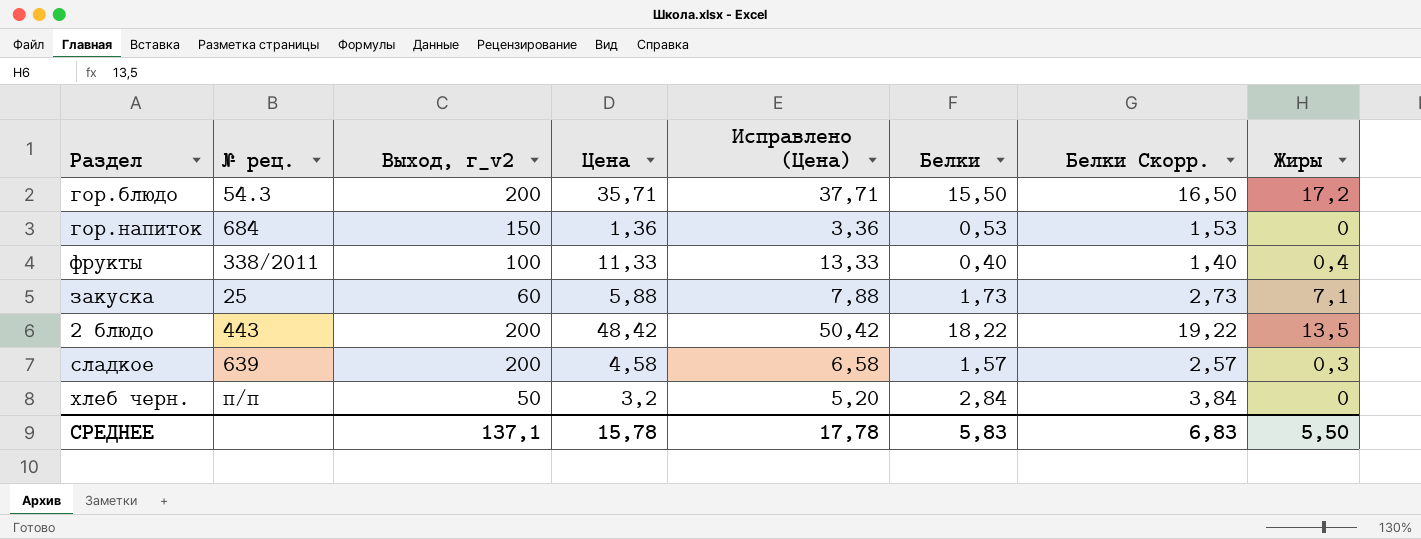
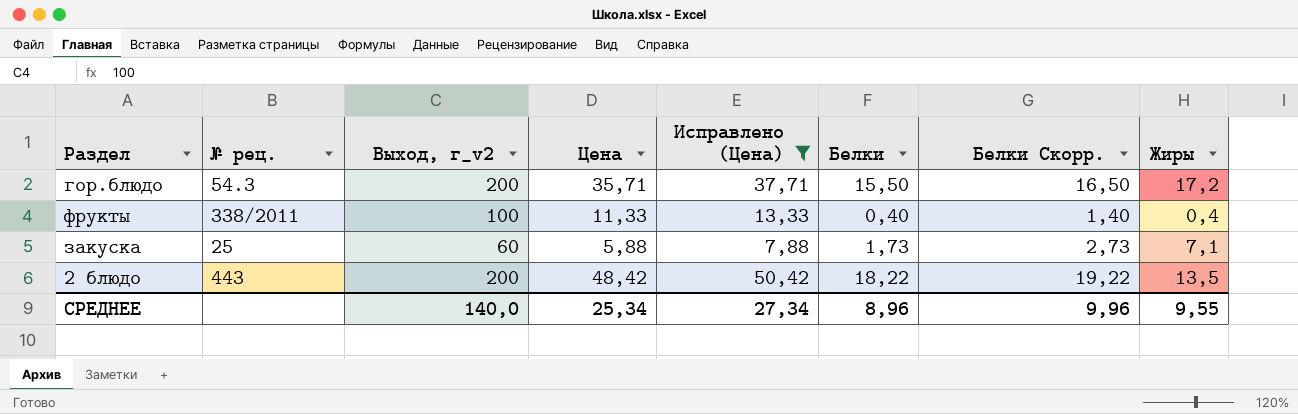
filter: none -> Исправлено (Цена) >= 7,88
СРЕДНЕЕ | Выход, г_v2: 137,1 -> 140,0
СРЕДНЕЕ | Цена: 15,78 -> 25,34
СРЕДНЕЕ | Исправлено (Цена): 17,78 -> 27,34
СРЕДНЕЕ | Белки: 5,83 -> 8,96
СРЕДНЕЕ | Белки Скорр.: 6,83 -> 9,96
СРЕДНЕЕ | Жиры: 5,50 -> 9,55

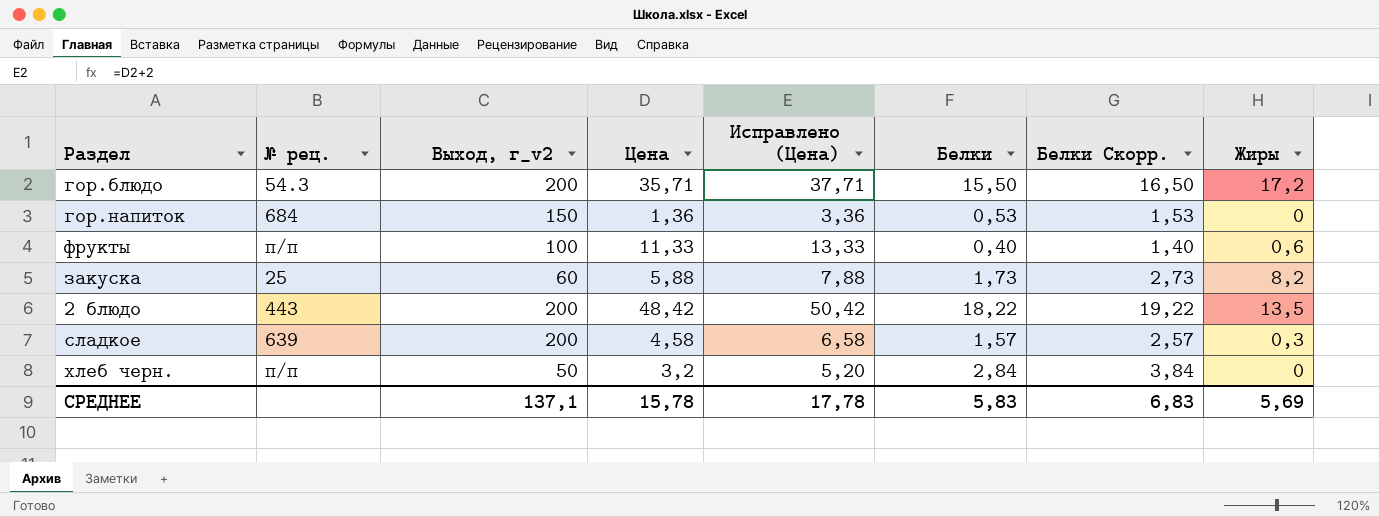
filter: Исправлено (Цена) >= 7,88 -> none
фрукты | № рец.: 338/2011 -> п/п
фрукты | Жиры: 0,4 -> 0,6
закуска | Жиры: 7,1 -> 8,2
СРЕДНЕЕ | Выход, г_v2: 140,0 -> 137,1
СРЕДНЕЕ | Цена: 25,34 -> 15,78
СРЕДНЕЕ | Исправлено (Цена): 27,34 -> 17,78
СРЕДНЕЕ | Белки: 8,96 -> 5,83
СРЕДНЕЕ | Белки Скорр.: 9,96 -> 6,83
СРЕДНЕЕ | Жиры: 9,55 -> 5,69

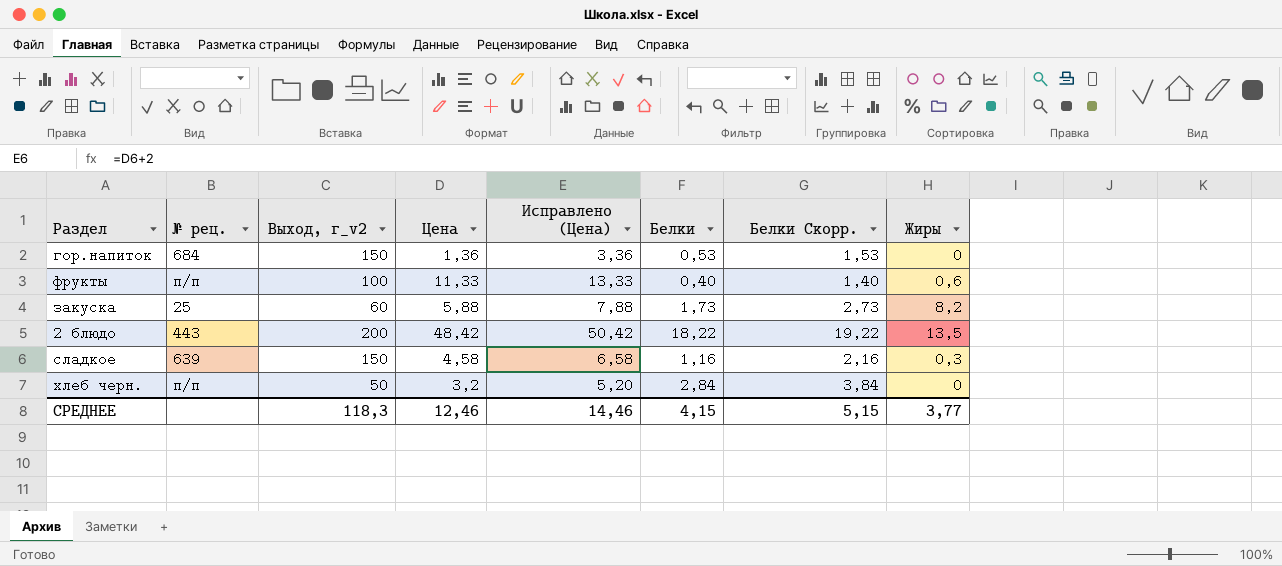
row гор.блюдо: 54.3 | 200 | 35,71 | 37,71 | 15,50 | 16,50 | 17,2 -> none
сладкое | Выход, г_v2: 200 -> 150
сладкое | Белки: 1,57 -> 1,16
сладкое | Белки Скорр.: 2,57 -> 2,16
СРЕДНЕЕ | Выход, г_v2: 137,1 -> 118,3
СРЕДНЕЕ | Цена: 15,78 -> 12,46
СРЕДНЕЕ | Исправлено (Цена): 17,78 -> 14,46
СРЕДНЕЕ | Белки: 5,83 -> 4,15
СРЕДНЕЕ | Белки Скорр.: 6,83 -> 5,15
СРЕДНЕЕ | Жиры: 5,69 -> 3,77

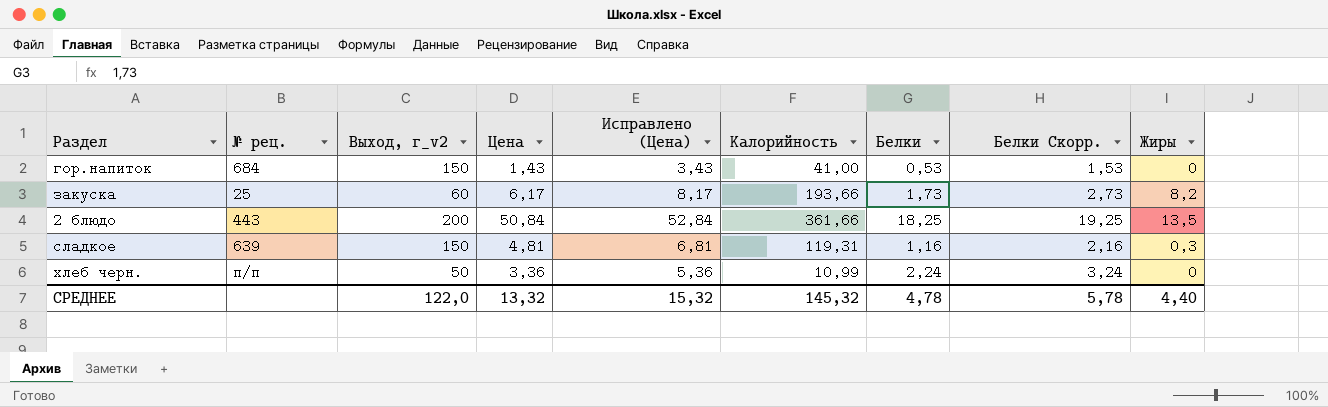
column Калорийность | position: none -> 6
row фрукты: п/п | 100 | 11,33 | 13,33 | 0,40 | 1,40 | 0,6 -> none
гор.напиток | Цена: 1,36 -> 1,43
гор.напиток | Исправлено (Цена): 3,36 -> 3,43
закуска | Цена: 5,88 -> 6,17
закуска | Исправлено (Цена): 7,88 -> 8,17
2 блюдо | Цена: 48,42 -> 50,84
2 блюдо | Исправлено (Цена): 50,42 -> 52,84
2 блюдо | Белки: 18,22 -> 18,25
2 блюдо | Белки Скорр.: 19,22 -> 19,25
сладкое | Цена: 4,58 -> 4,81
сладкое | Исправлено (Цена): 6,58 -> 6,81
хлеб черн. | Цена: 3,2 -> 3,36
хлеб черн. | Исправлено (Цена): 5,20 -> 5,36
хлеб черн. | Белки: 2,84 -> 2,24
хлеб черн. | Белки Скорр.: 3,84 -> 3,24
СРЕДНЕЕ | Выход, г_v2: 118,3 -> 122,0
СРЕДНЕЕ | Цена: 12,46 -> 13,32
СРЕДНЕЕ | Исправлено (Цена): 14,46 -> 15,32
СРЕДНЕЕ | Белки: 4,15 -> 4,78
СРЕДНЕЕ | Белки Скорр.: 5,15 -> 5,78
СРЕДНЕЕ | Жиры: 3,77 -> 4,40

